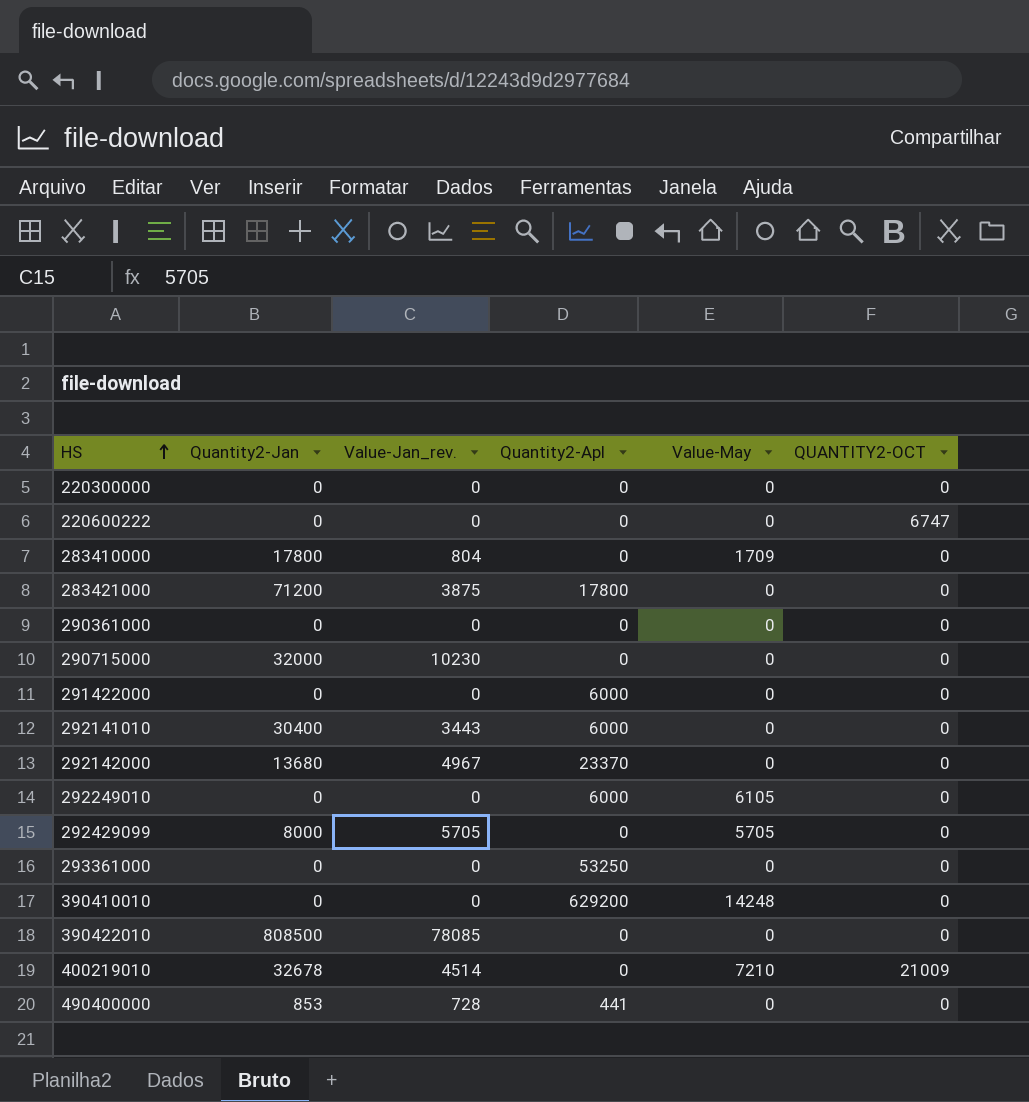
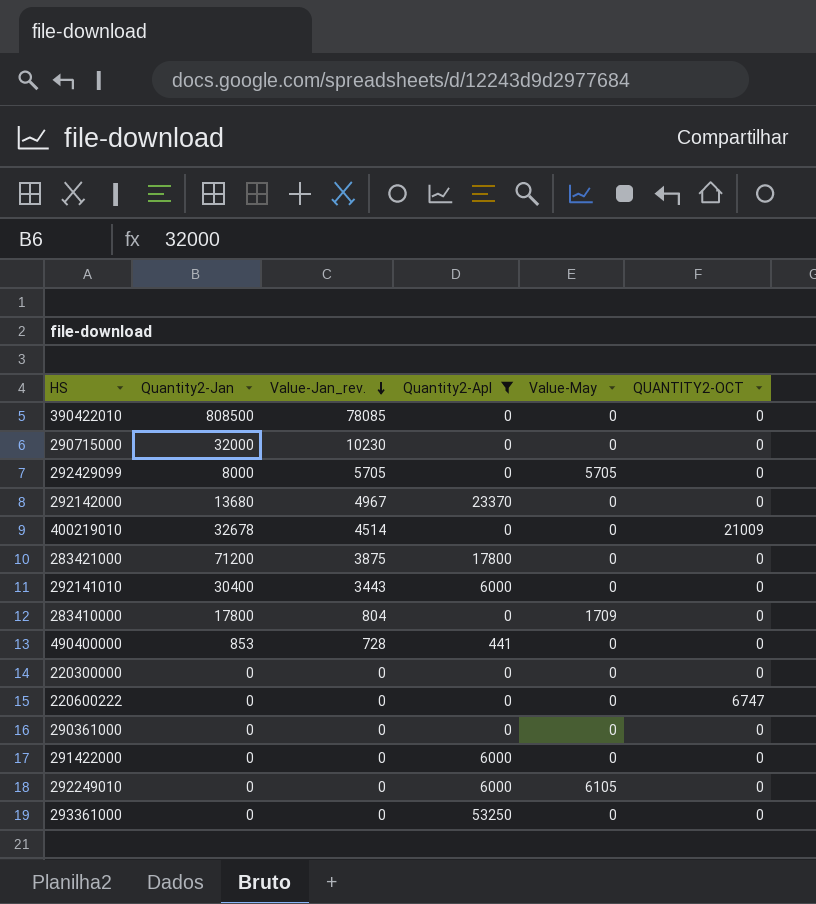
filter: none -> Quantity2-Apl != 629200
row order: HS ascending -> Value-Jan_rev. descending
400219010 | Value-May: 7210 -> 0

